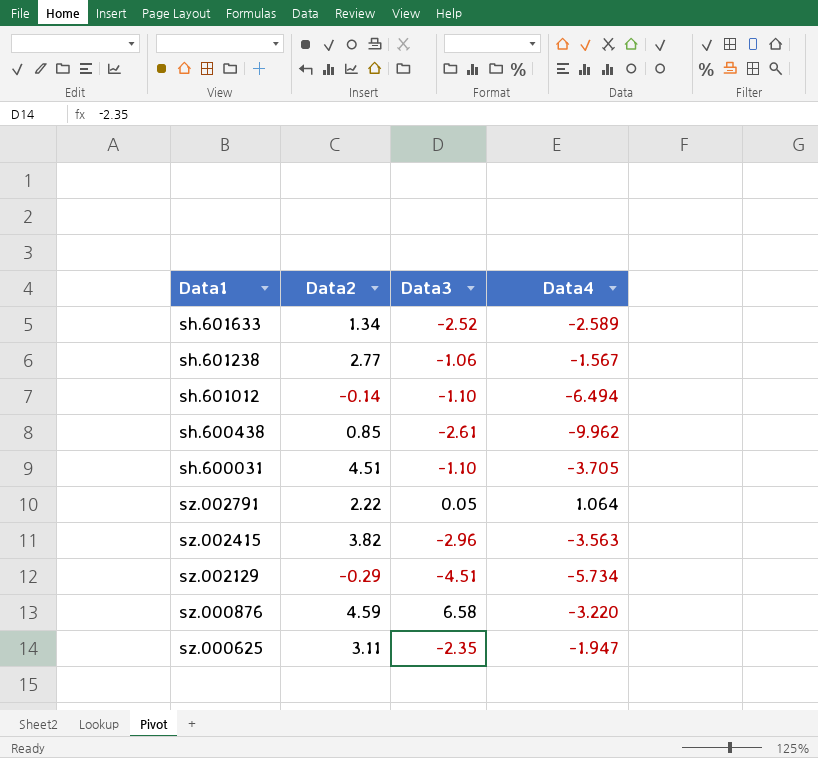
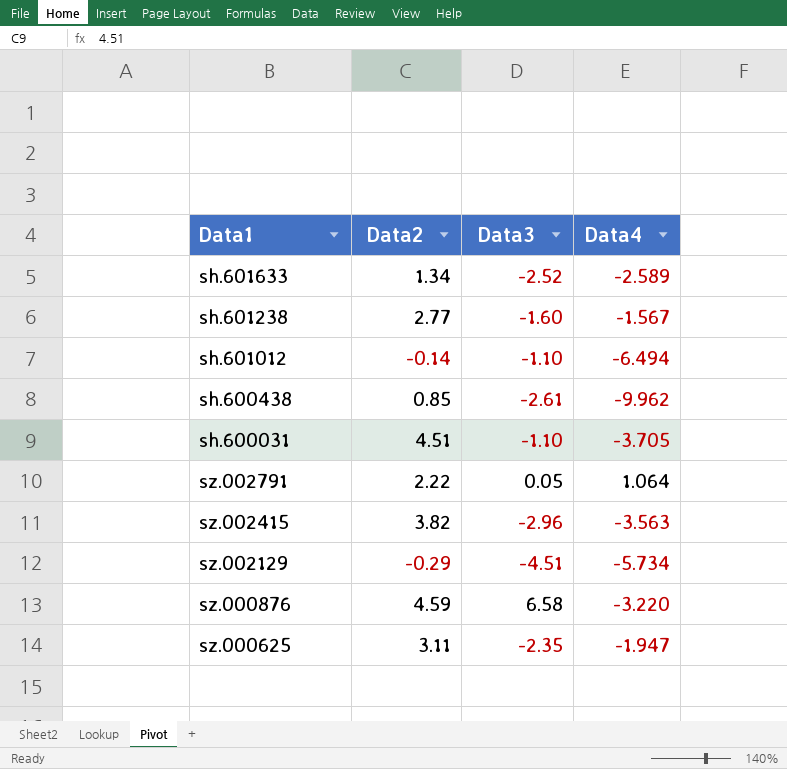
sh.601238 | Data3: -1.06 -> -1.60

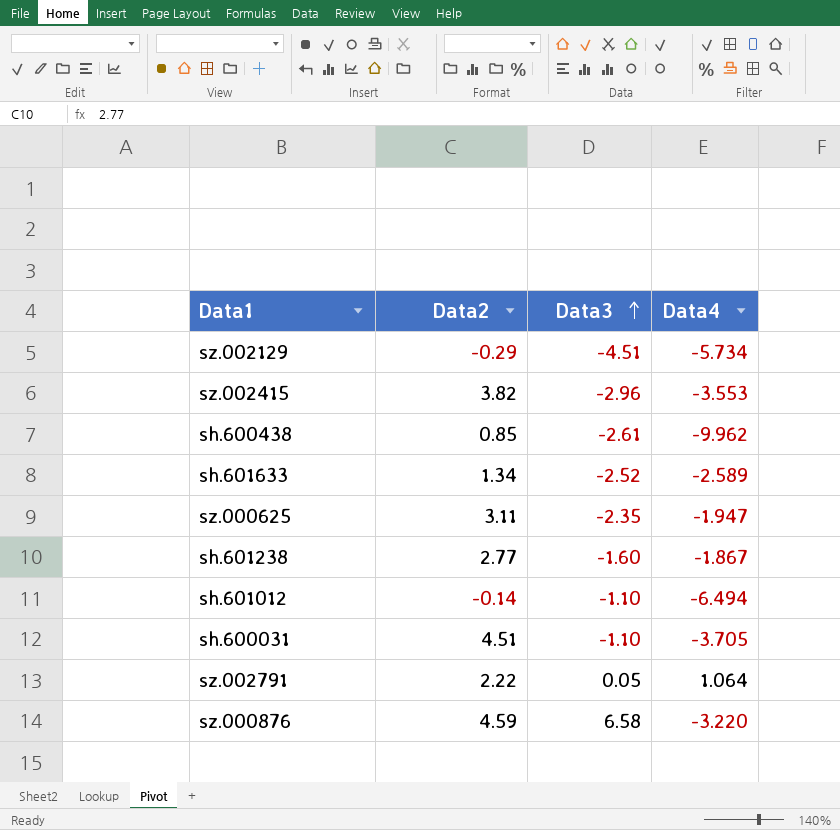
row order: none -> Data3 ascending
sz.002415 | Data4: -3.563 -> -3.553
sh.601238 | Data4: -1.567 -> -1.867

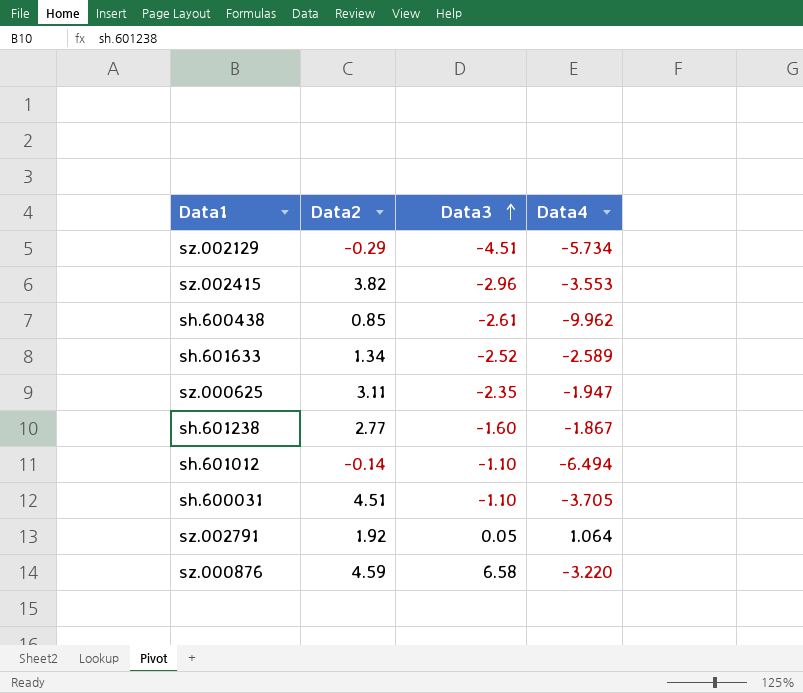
sz.002791 | Data2: 2.22 -> 1.92

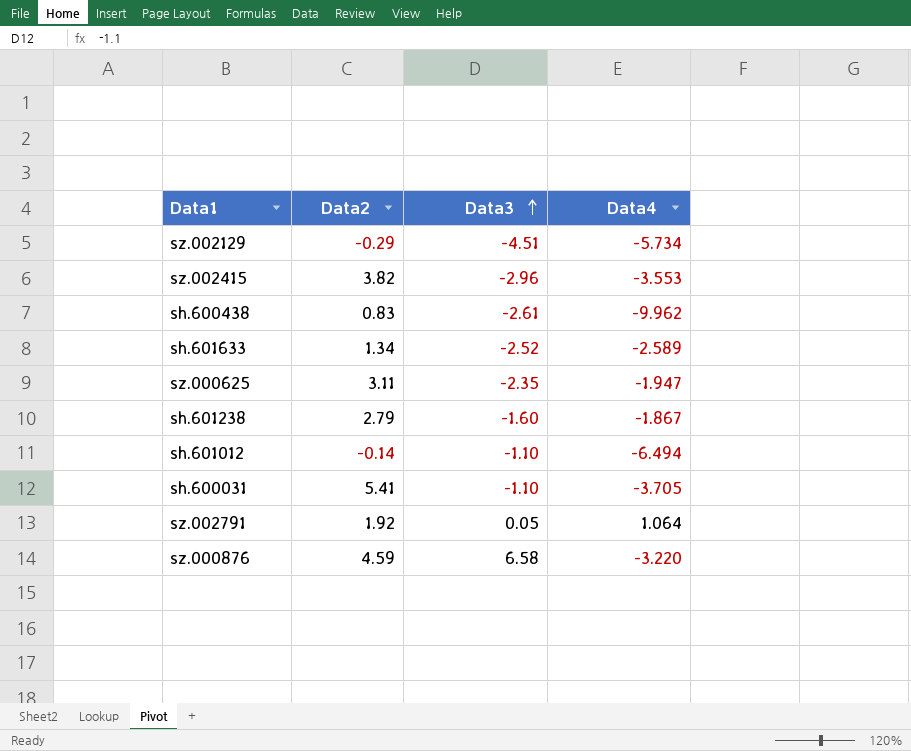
sh.600438 | Data2: 0.85 -> 0.83
sh.601238 | Data2: 2.77 -> 2.79
sh.600031 | Data2: 4.51 -> 5.41

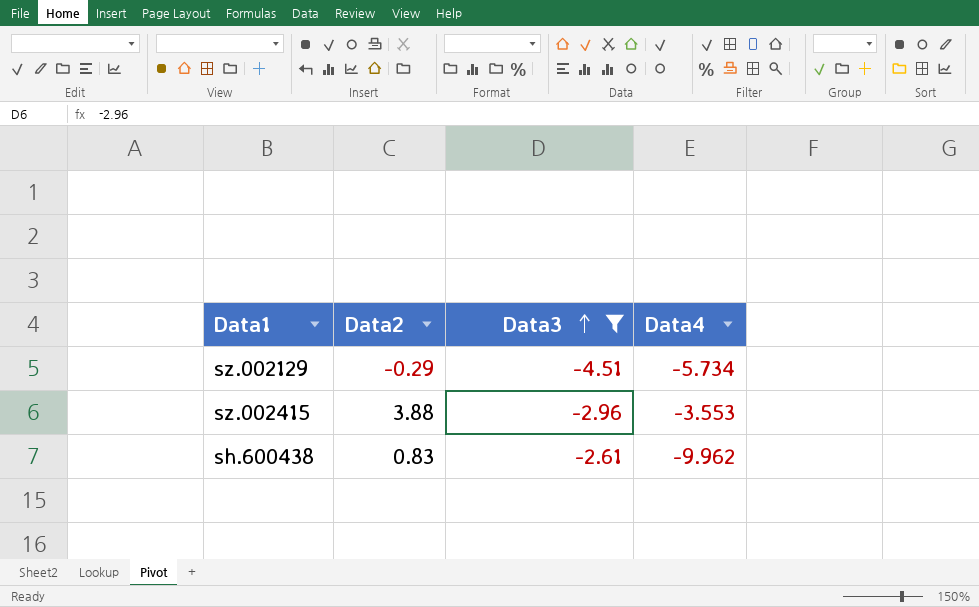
filter: none -> Data3 <= -2.61
sz.002415 | Data2: 3.82 -> 3.88

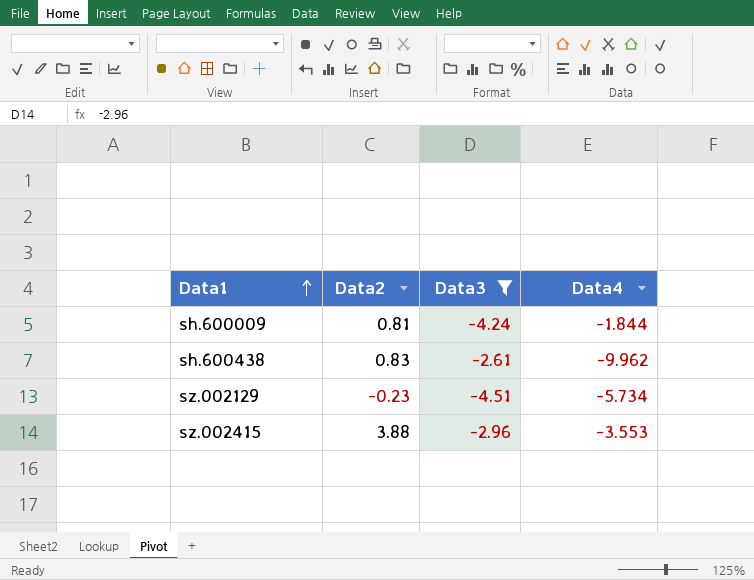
row order: Data3 ascending -> Data1 ascending
row sh.600009: none -> 0.81 | -4.24 | -1.844
sz.002129 | Data2: -0.29 -> -0.23

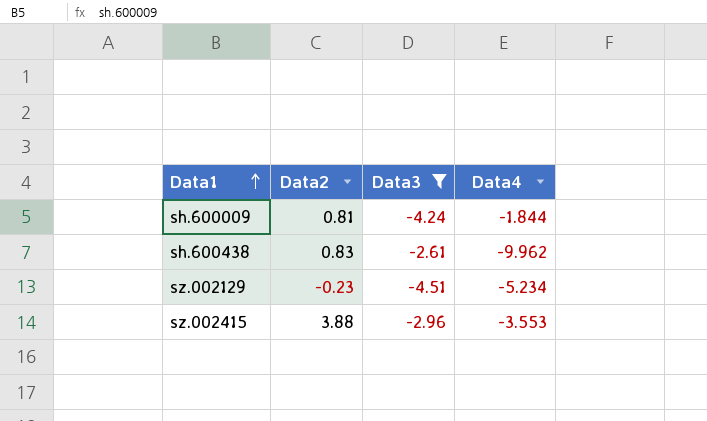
sz.002129 | Data4: -5.734 -> -5.234

